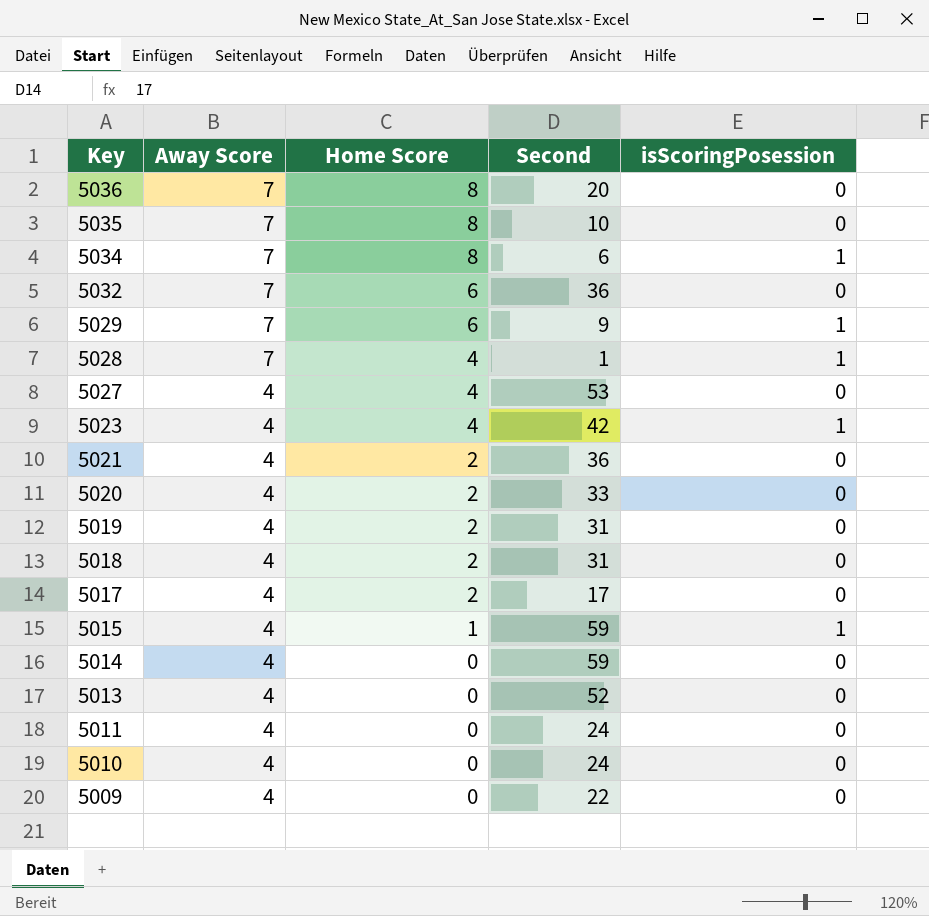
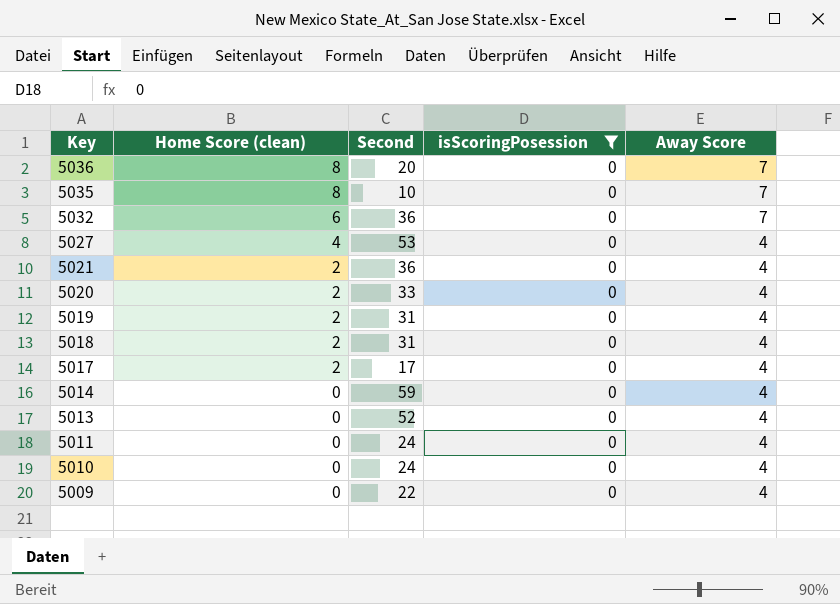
filter: none -> isScoringPosession = 0
column name: Home Score -> Home Score (clean)
column Away Score | position: 2 -> 5

